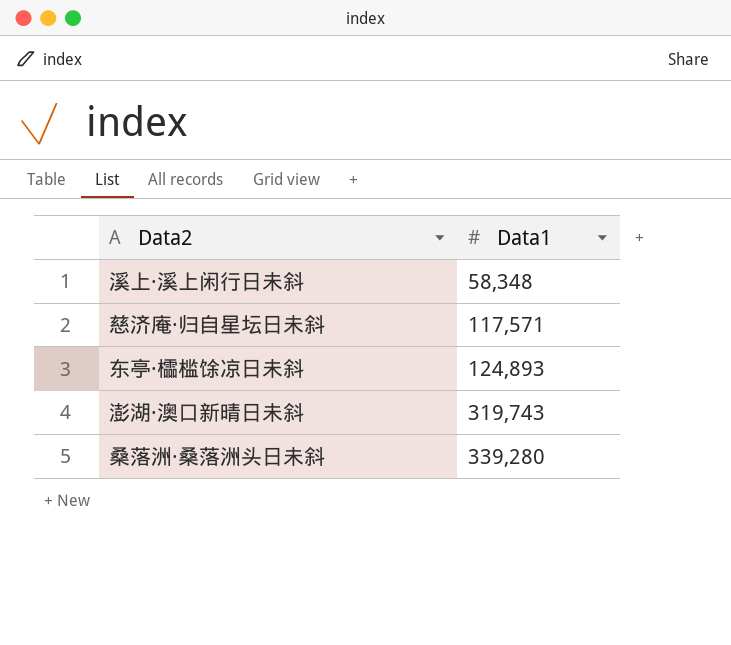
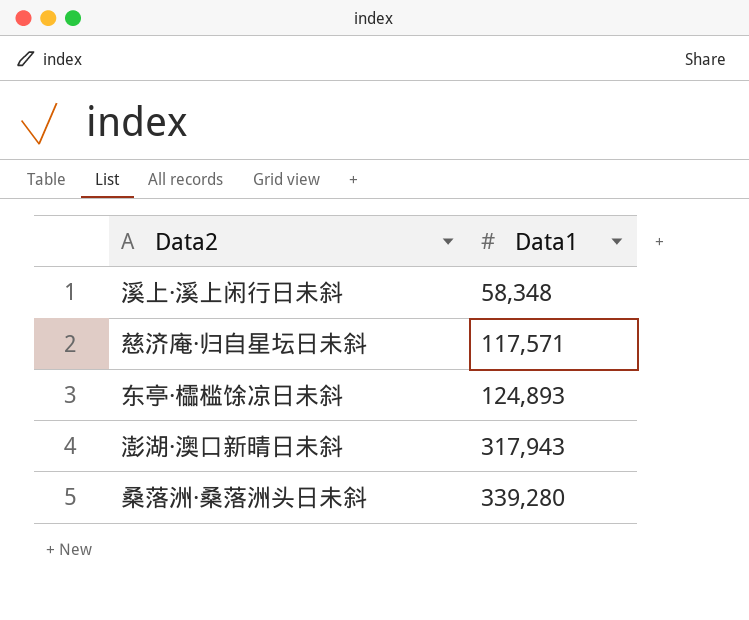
澎湖·澳口新晴日未斜 | Data1: 319,743 -> 317,943

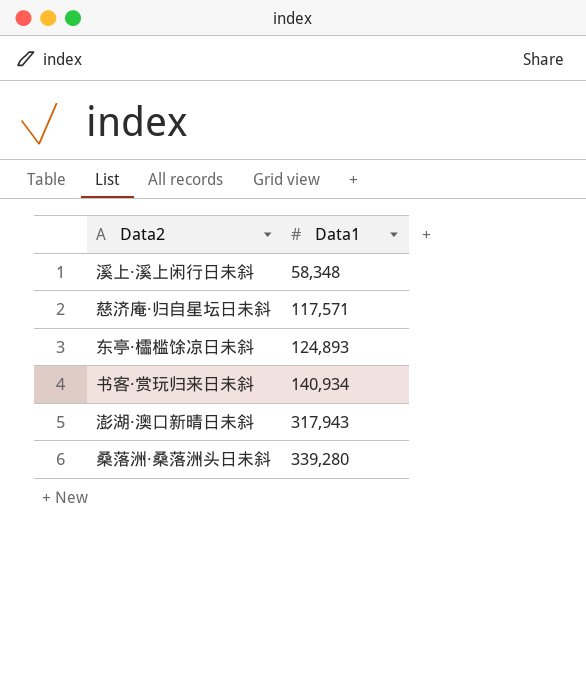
row 书客·赏玩归来日未斜: none -> 140,934

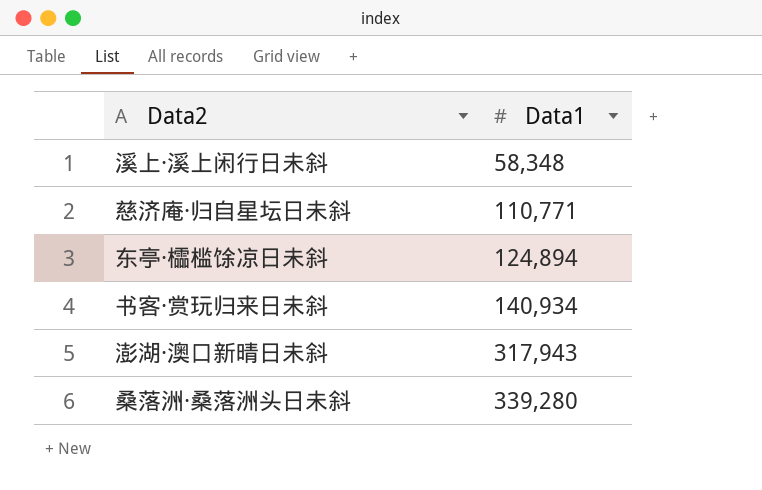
慈济庵·归自星坛日未斜 | Data1: 117,571 -> 110,771
东亭·櫺槛馀凉日未斜 | Data1: 124,893 -> 124,894

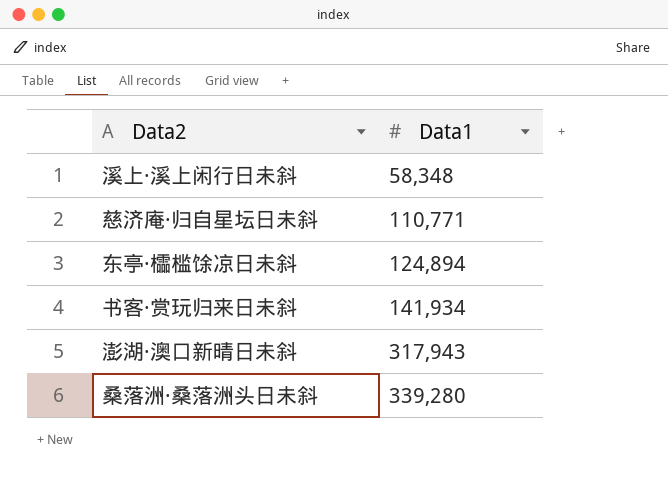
书客·赏玩归来日未斜 | Data1: 140,934 -> 141,934

